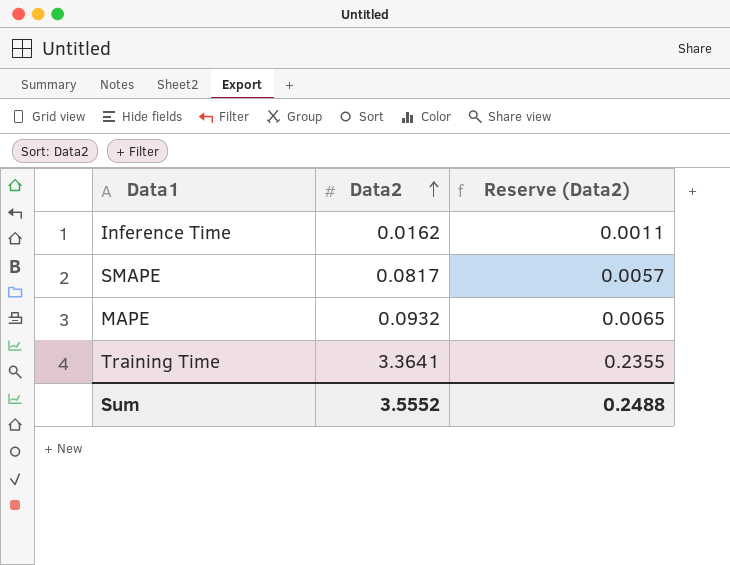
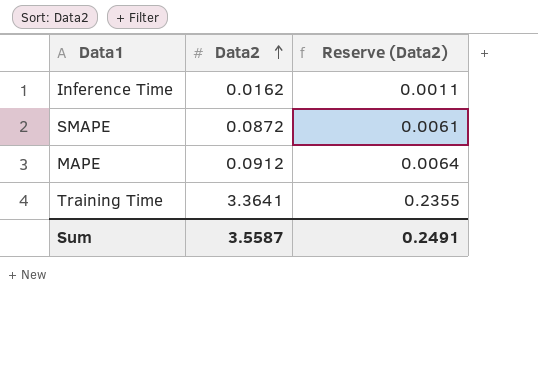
SMAPE | Data2: 0.0817 -> 0.0872
SMAPE | Reserve (Data2): 0.0057 -> 0.0061
MAPE | Data2: 0.0932 -> 0.0912
MAPE | Reserve (Data2): 0.0065 -> 0.0064
Sum | Data2: 3.5552 -> 3.5587
Sum | Reserve (Data2): 0.2488 -> 0.2491

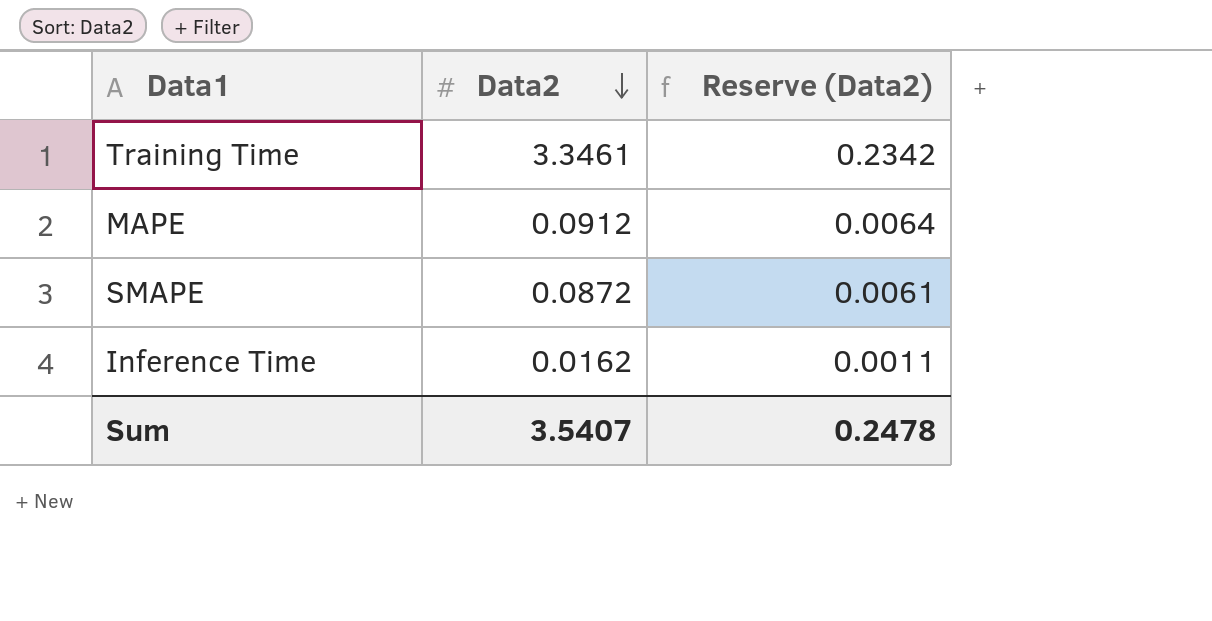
row order: Data2 ascending -> Data2 descending
Training Time | Data2: 3.3641 -> 3.3461
Training Time | Reserve (Data2): 0.2355 -> 0.2342
Sum | Data2: 3.5587 -> 3.5407
Sum | Reserve (Data2): 0.2491 -> 0.2478

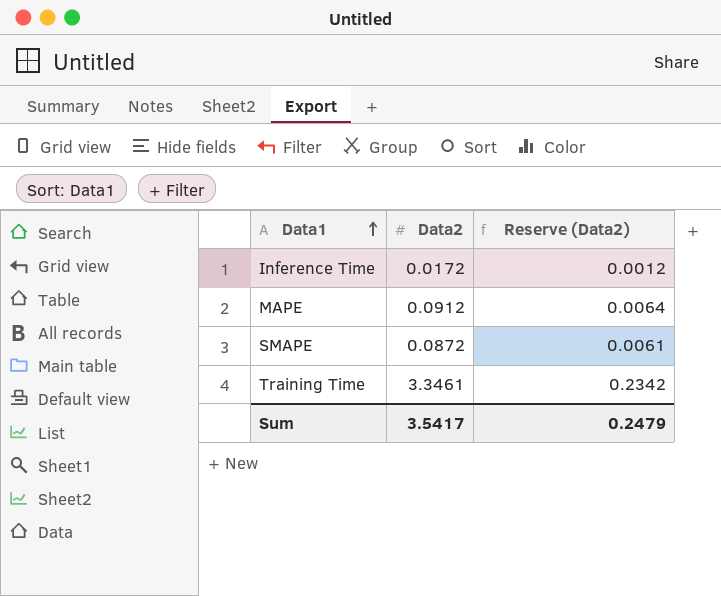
row order: Data2 descending -> Data1 ascending
Inference Time | Data2: 0.0162 -> 0.0172
Inference Time | Reserve (Data2): 0.0011 -> 0.0012
Sum | Data2: 3.5407 -> 3.5417
Sum | Reserve (Data2): 0.2478 -> 0.2479

